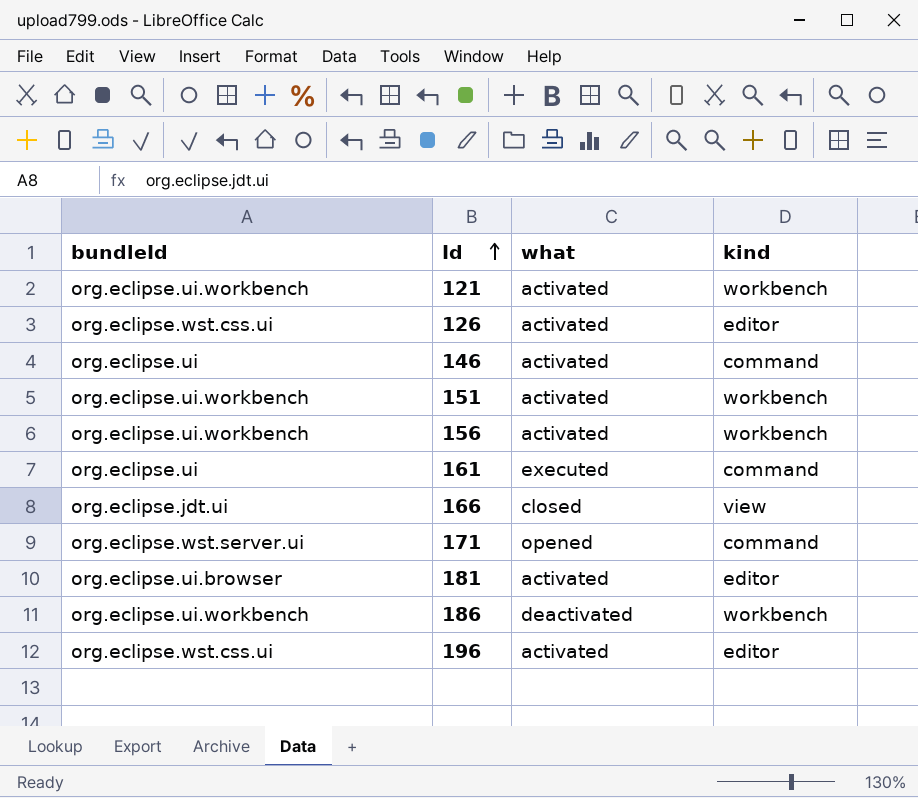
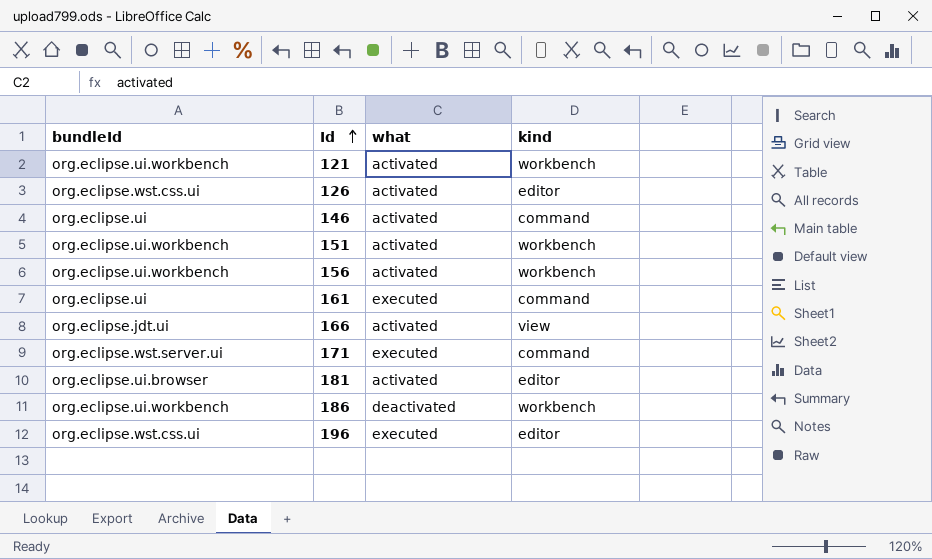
166 | what: closed -> activated
171 | what: opened -> executed
196 | what: activated -> executed

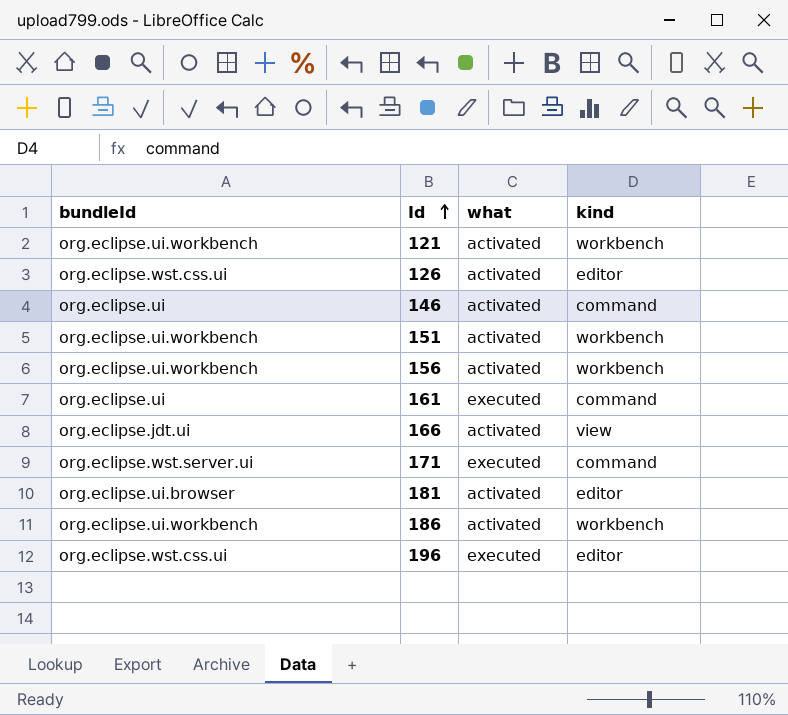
186 | what: deactivated -> activated

